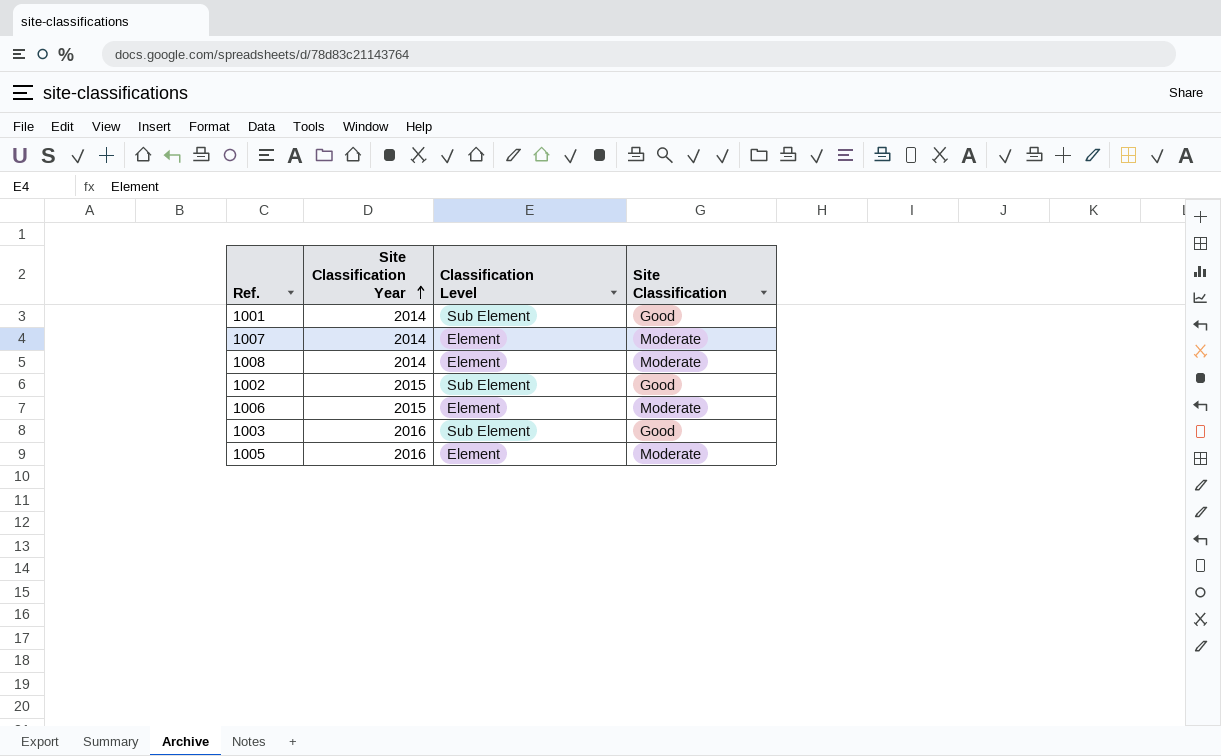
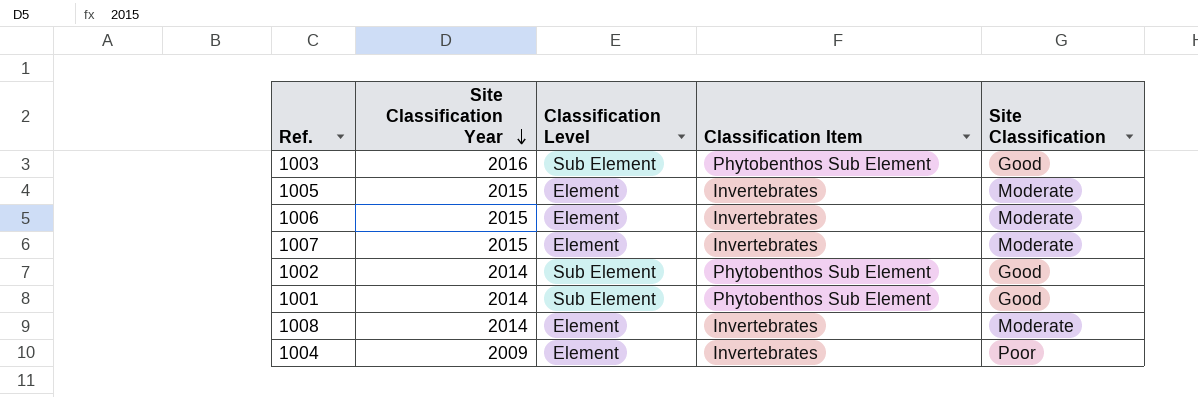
row order: Site Classification Year ascending -> Site Classification Year descending
column Classification Item | position: none -> 4
1005 | Site Classification Year: 2016 -> 2015
1007 | Site Classification Year: 2014 -> 2015
1002 | Site Classification Year: 2015 -> 2014
row 1004: none -> 2009 | Element | Invertebrates | Poor

